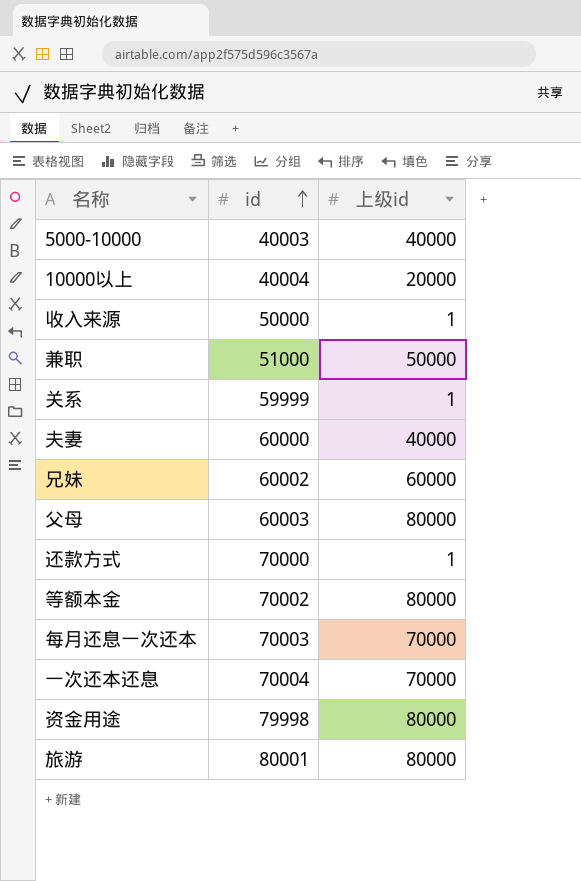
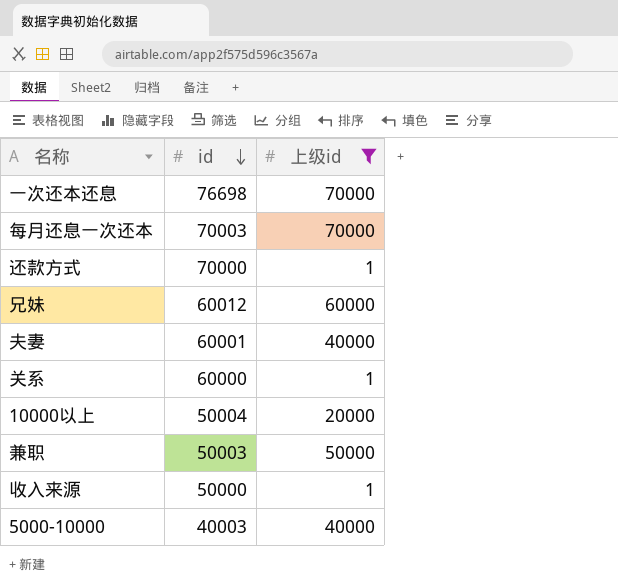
filter: none -> 上级id != 80000
row order: id ascending -> id descending
一次还本还息 | id: 70004 -> 76698
兄妹 | id: 60002 -> 60012
夫妻 | id: 60000 -> 60001
关系 | id: 59999 -> 60000
10000以上 | id: 40004 -> 50004
兼职 | id: 51000 -> 50003

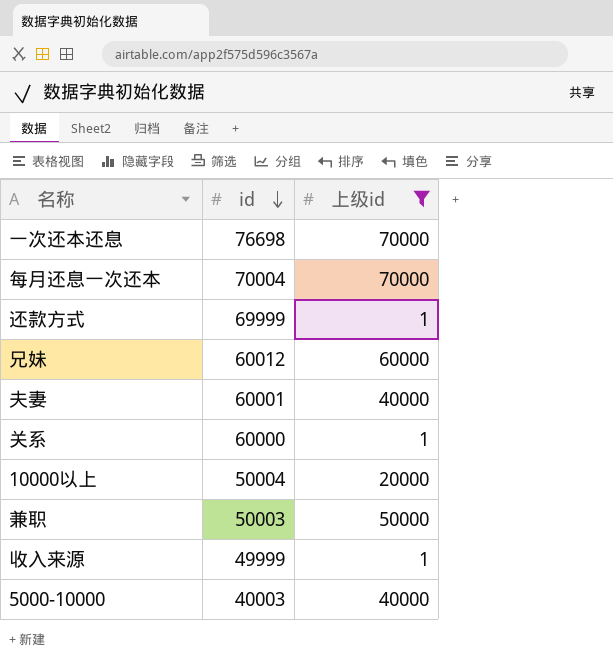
每月还息一次还本 | id: 70003 -> 70004
还款方式 | id: 70000 -> 69999
收入来源 | id: 50000 -> 49999

